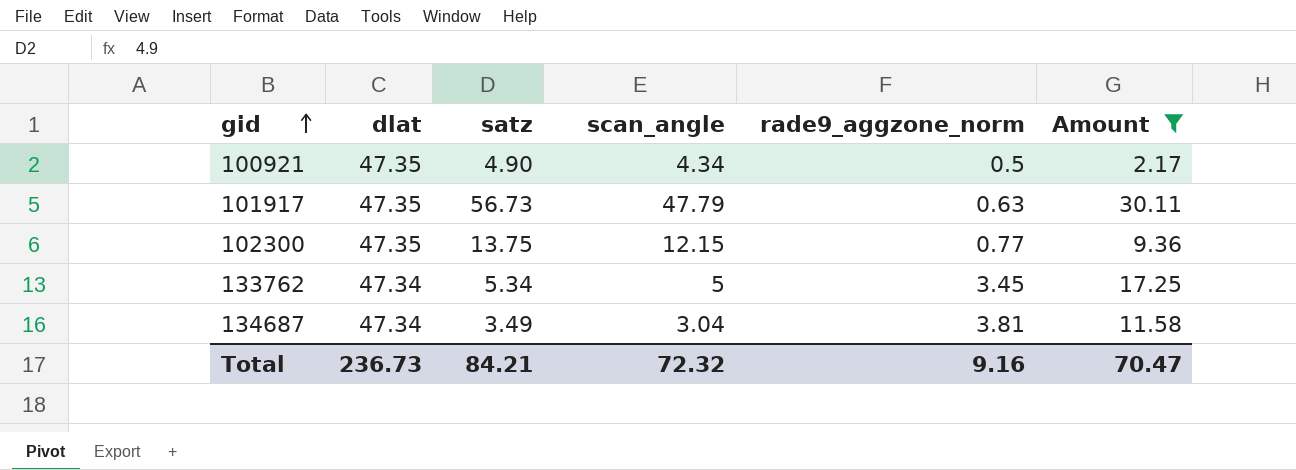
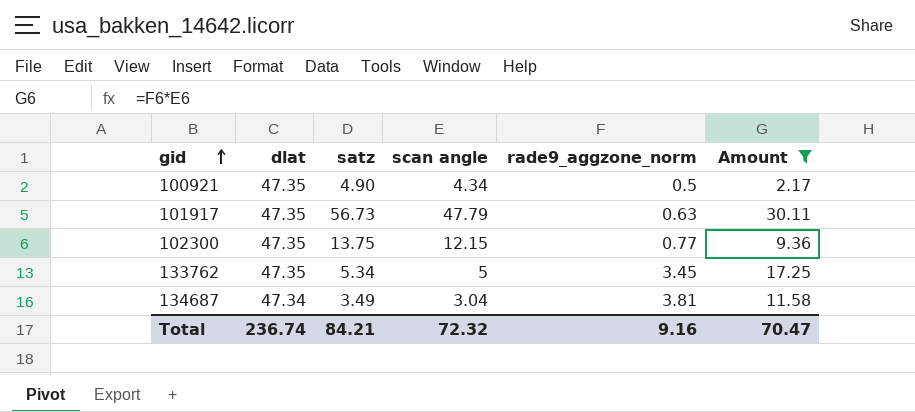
column name: scan_angle -> scan angle
133762 | dlat: 47.34 -> 47.35
Total | dlat: 236.73 -> 236.74

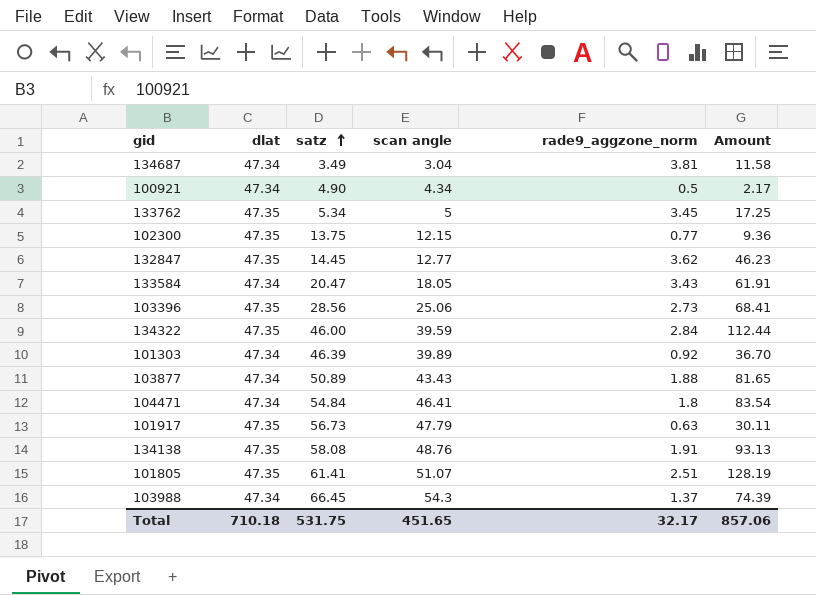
filter: Amount <= 30.11 -> none
row order: gid ascending -> satz ascending
100921 | dlat: 47.35 -> 47.34
Total | dlat: 236.74 -> 710.18
Total | satz: 84.21 -> 531.75
Total | scan angle: 72.32 -> 451.65
Total | rade9_aggzone_norm: 9.16 -> 32.17
Total | Amount: 70.47 -> 857.06

